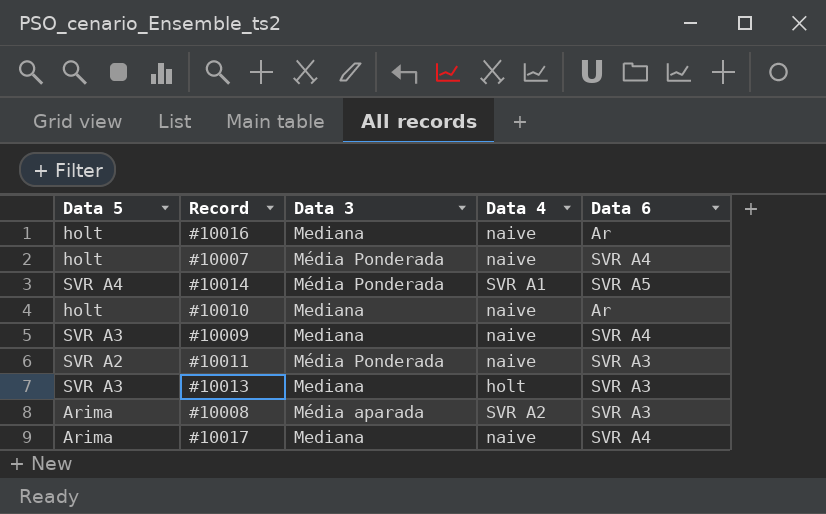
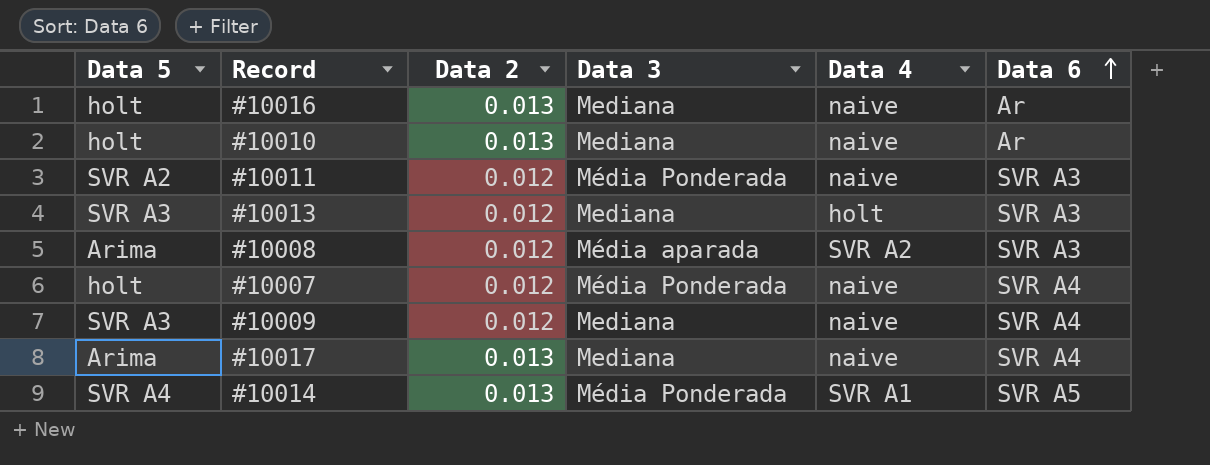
row order: none -> Data 6 ascending
column Data 2 | position: none -> 3

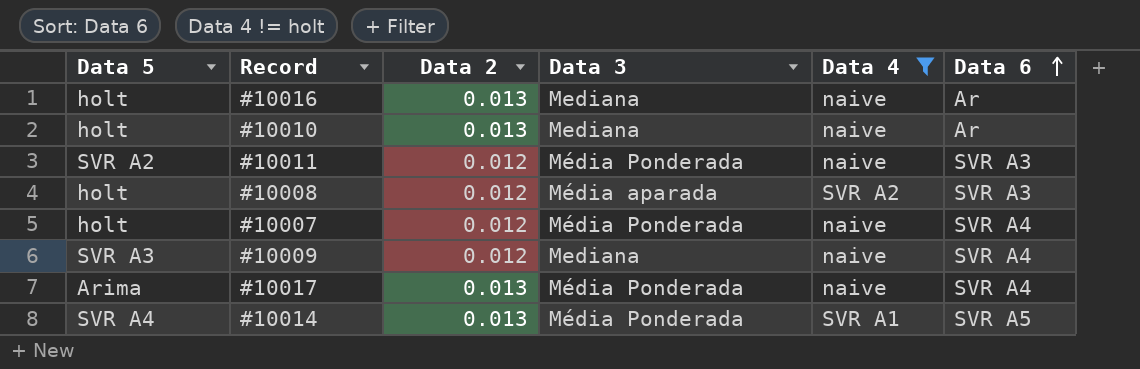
filter: none -> Data 4 != holt
#10008 | Data 5: Arima -> holt
#10017 | Data 3: Mediana -> Média Ponderada

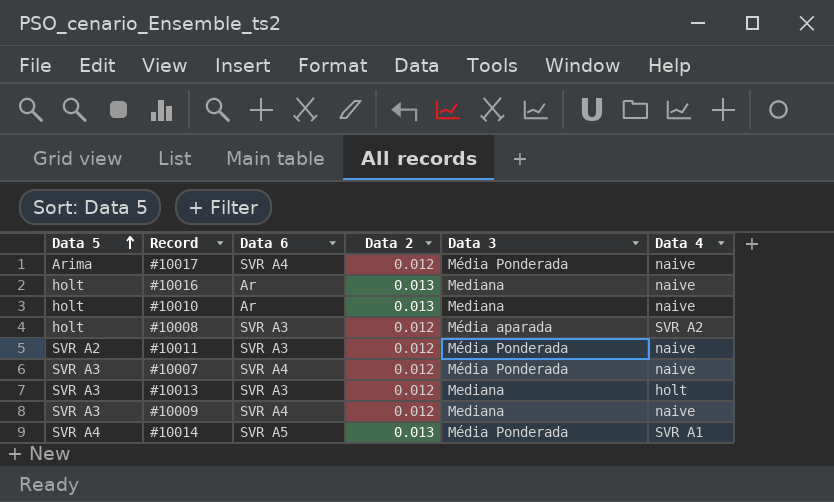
filter: Data 4 != holt -> none
row order: Data 6 ascending -> Data 5 ascending
column Data 6 | position: 6 -> 3
#10017 | Data 2: 0.013 -> 0.012
#10007 | Data 5: holt -> SVR A3

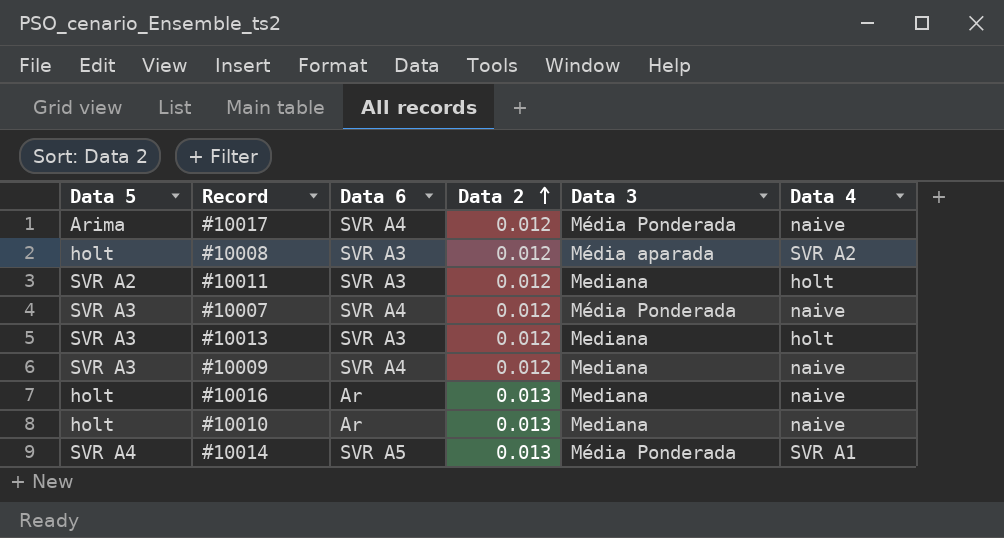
row order: Data 5 ascending -> Data 2 ascending
#10011 | Data 3: Média Ponderada -> Mediana
#10011 | Data 4: naive -> holt

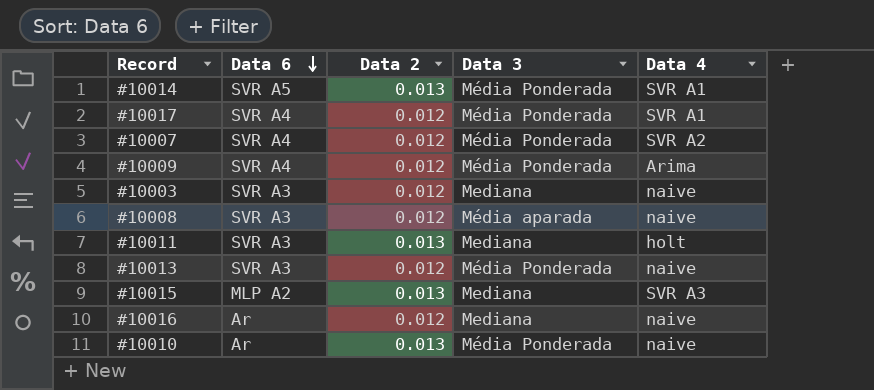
row order: Data 2 ascending -> Data 6 descending
column Data 5 | position: 1 -> none
#10017 | Data 4: naive -> SVR A1
#10007 | Data 4: naive -> SVR A2
#10009 | Data 3: Mediana -> Média Ponderada
#10009 | Data 4: naive -> Arima
row #10003: none -> SVR A3 | 0.012 | Mediana | naive
#10008 | Data 4: SVR A2 -> naive
#10011 | Data 2: 0.012 -> 0.013
#10013 | Data 3: Mediana -> Média Ponderada
#10013 | Data 4: holt -> naive
row #10015: none -> MLP A2 | 0.013 | Mediana | SVR A3
#10016 | Data 2: 0.013 -> 0.012
#10010 | Data 3: Mediana -> Média Ponderada

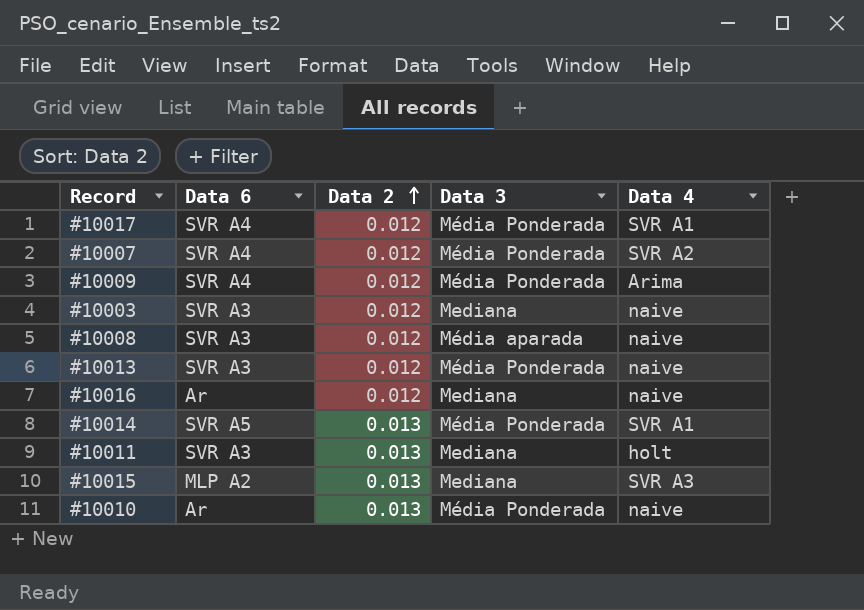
row order: Data 6 descending -> Data 2 ascending

